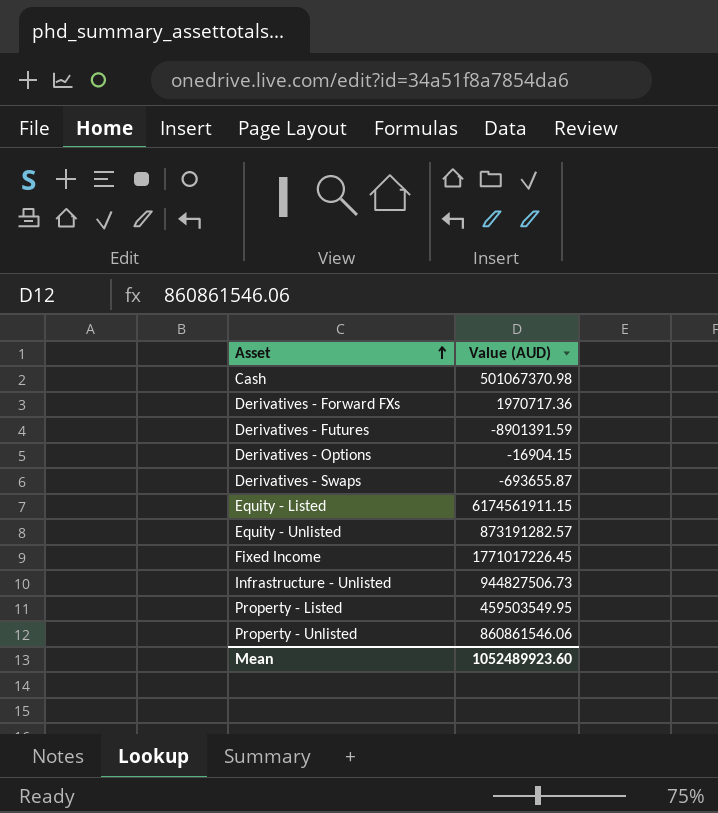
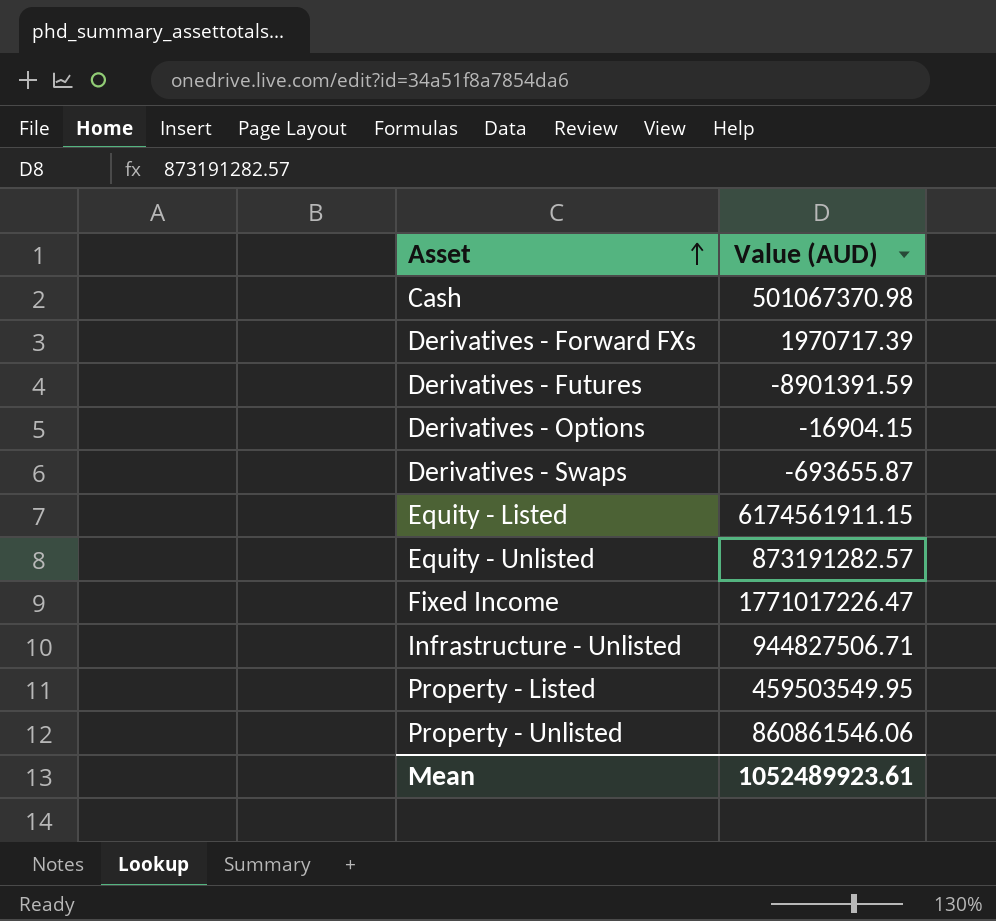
Derivatives - Forward FXs | Value (AUD): 1970717.36 -> 1970717.39
Fixed Income | Value (AUD): 1771017226.45 -> 1771017226.47
Infrastructure - Unlisted | Value (AUD): 944827506.73 -> 944827506.71
Mean | Value (AUD): 1052489923.60 -> 1052489923.61

